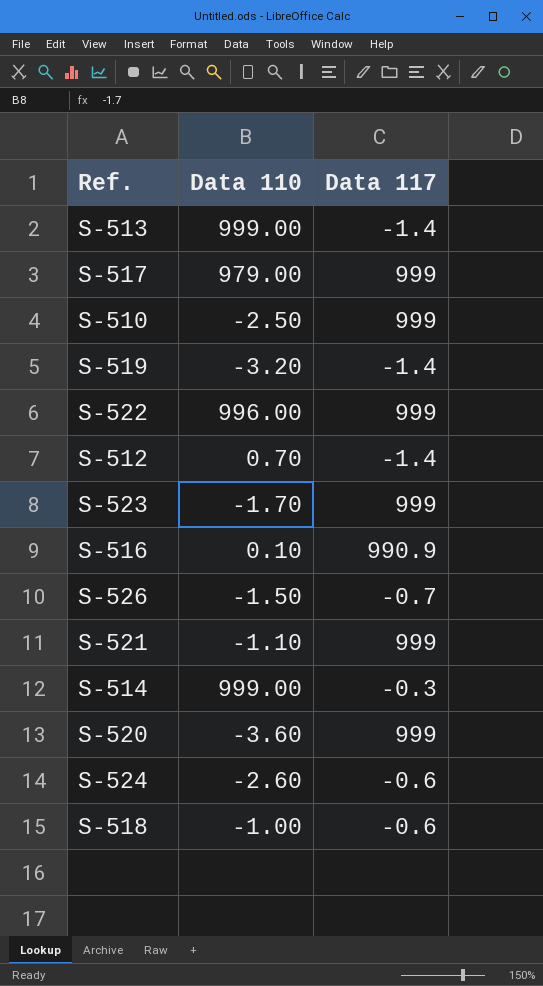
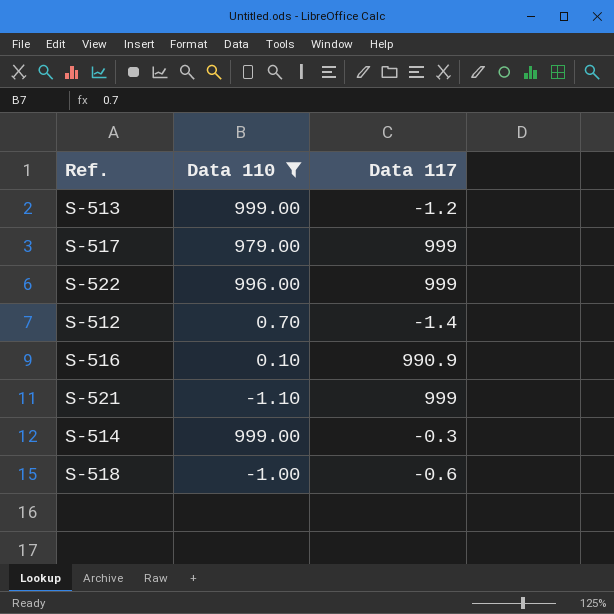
filter: none -> Data 110 >= -1.10
S-513 | Data 117: -1.4 -> -1.2

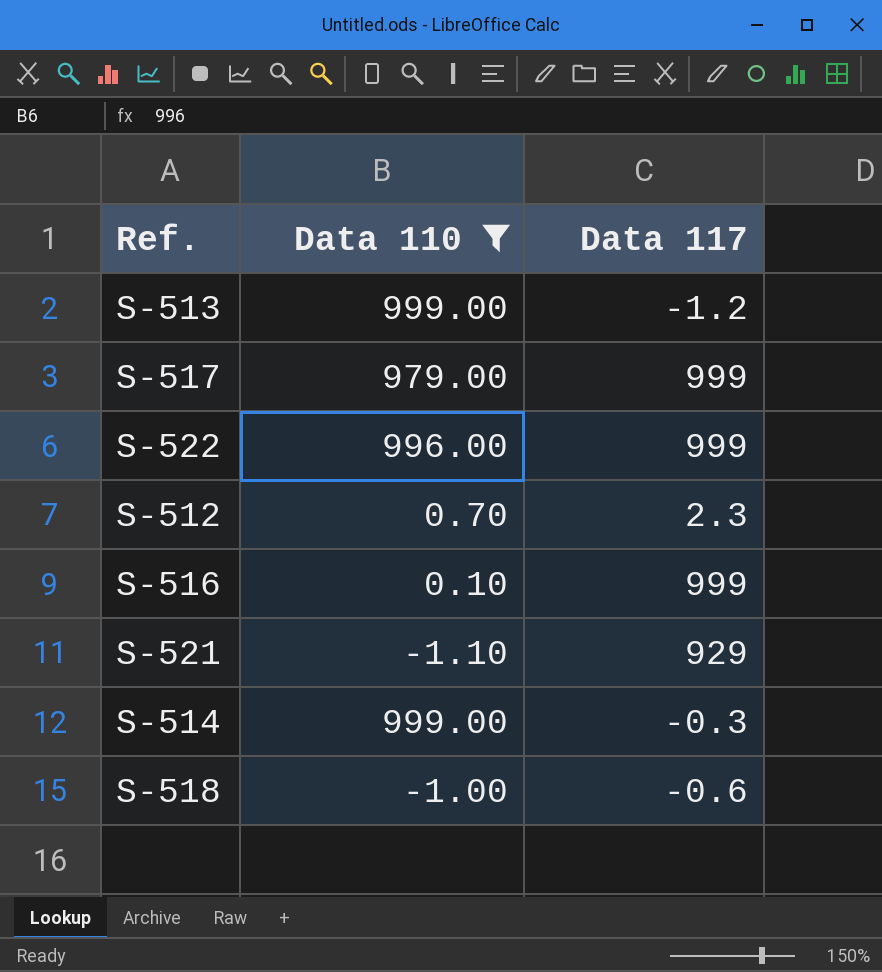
S-512 | Data 117: -1.4 -> 2.3
S-516 | Data 117: 990.9 -> 999
S-521 | Data 117: 999 -> 929

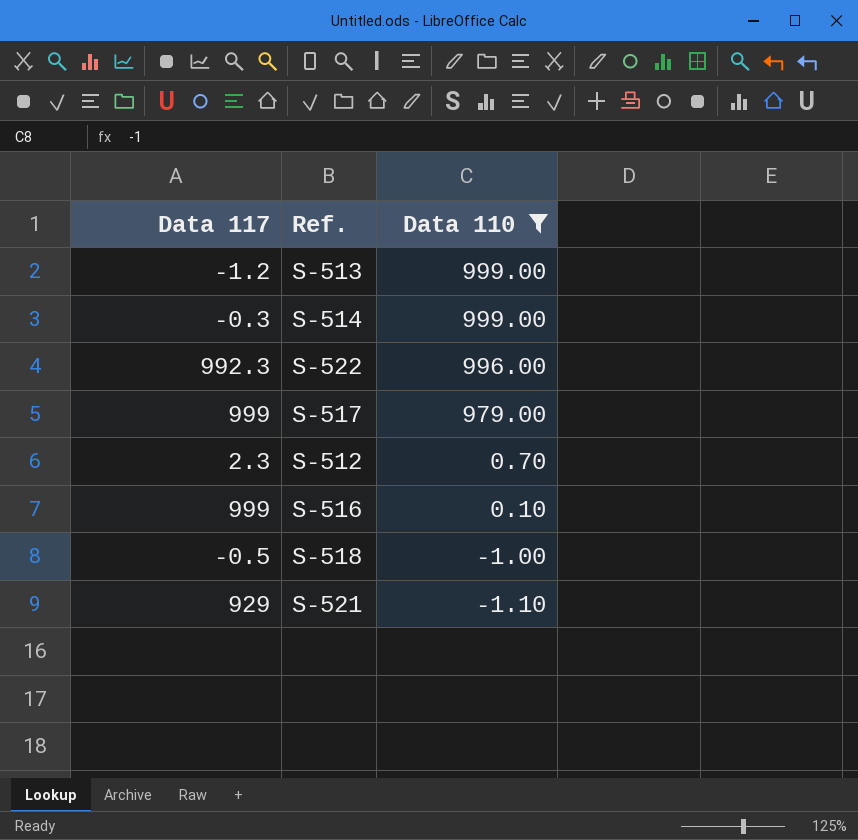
row order: none -> Data 110 descending
column Data 117 | position: 3 -> 1
S-522 | Data 117: 999 -> 992.3
S-518 | Data 117: -0.6 -> -0.5

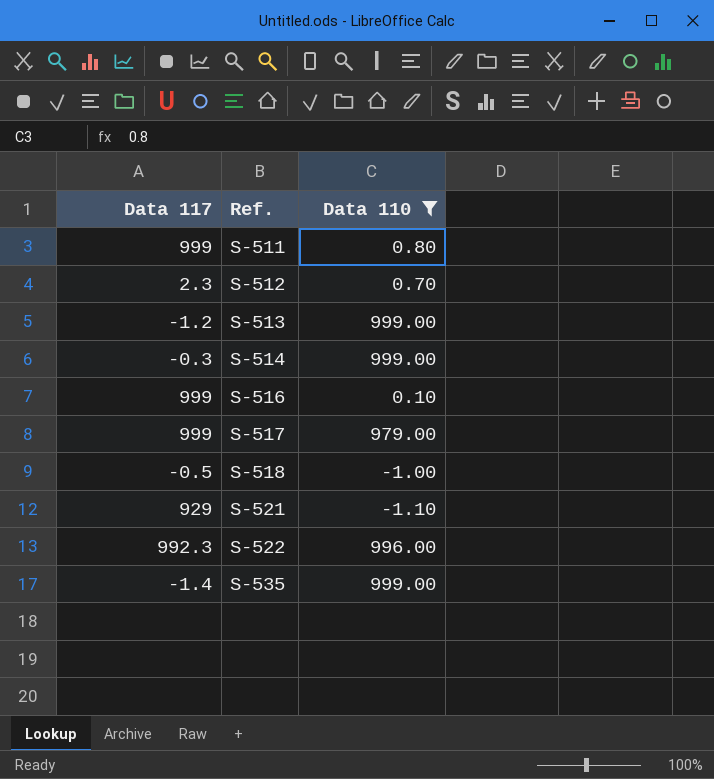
row order: Data 110 descending -> Ref. ascending
row S-511: none -> 999 | 0.80
row S-535: none -> -1.4 | 999.00

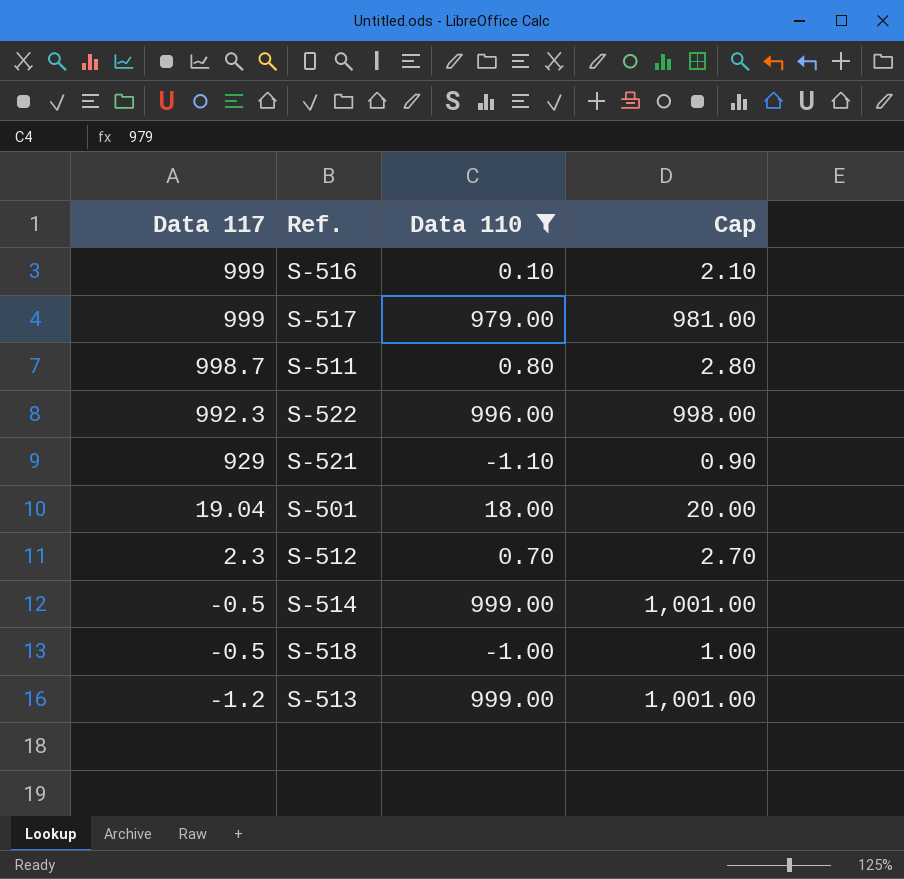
row order: Ref. ascending -> Data 117 descending
column Cap | formula: none -> [Data 110] + 2
row S-535: -1.4 | 999.00 -> none
S-511 | Data 117: 999 -> 998.7
row S-501: none -> 19.04 | 18.00 | 20.00
S-514 | Data 117: -0.3 -> -0.5

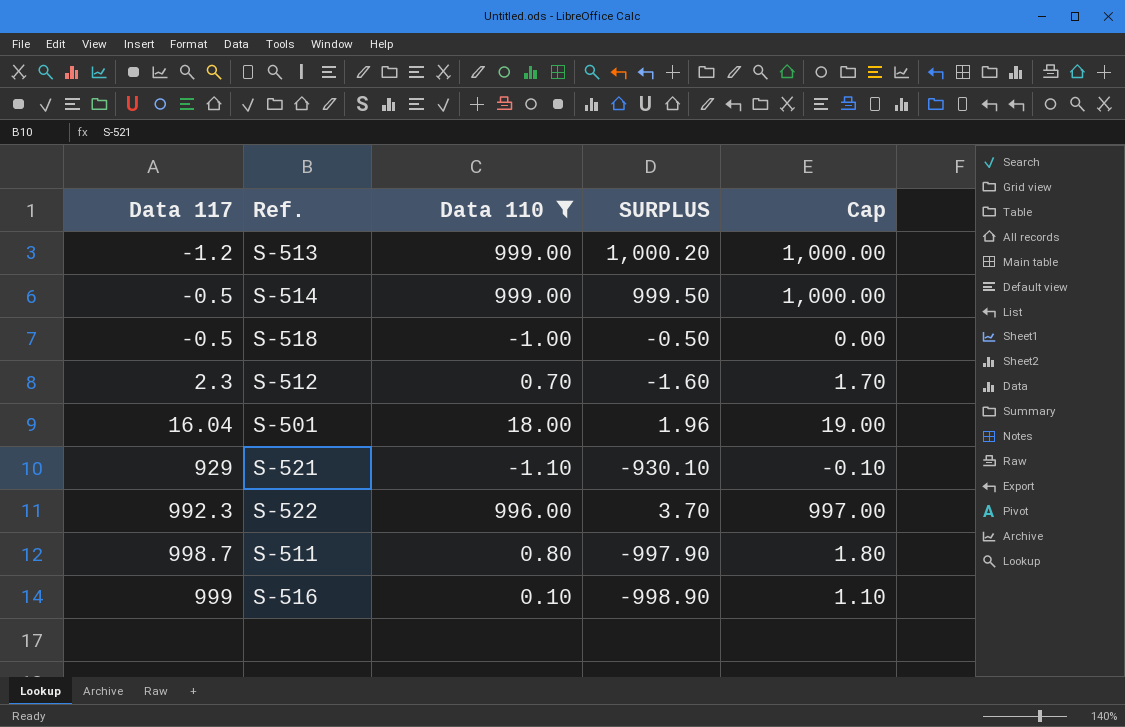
row order: Data 117 descending -> Data 117 ascending
column SURPLUS | formula: none -> [Data 110] - [Data 117]
column Cap | formula: [Data 110] + 2 -> [Data 110] + 1
row S-517: 999 | 979.00 | 981.00 -> none
S-501 | Data 117: 19.04 -> 16.04

